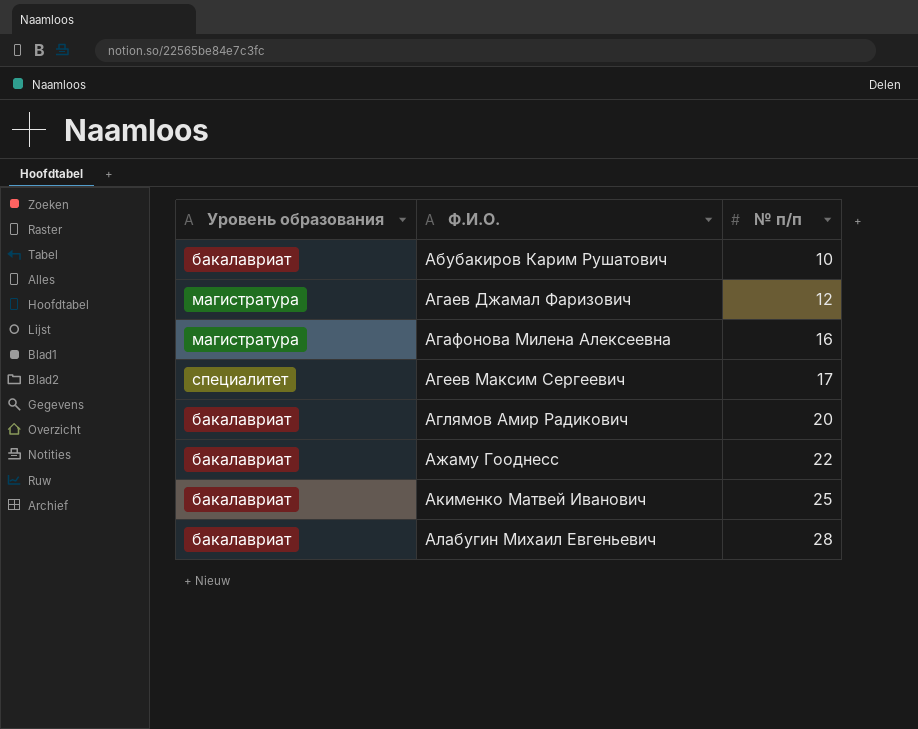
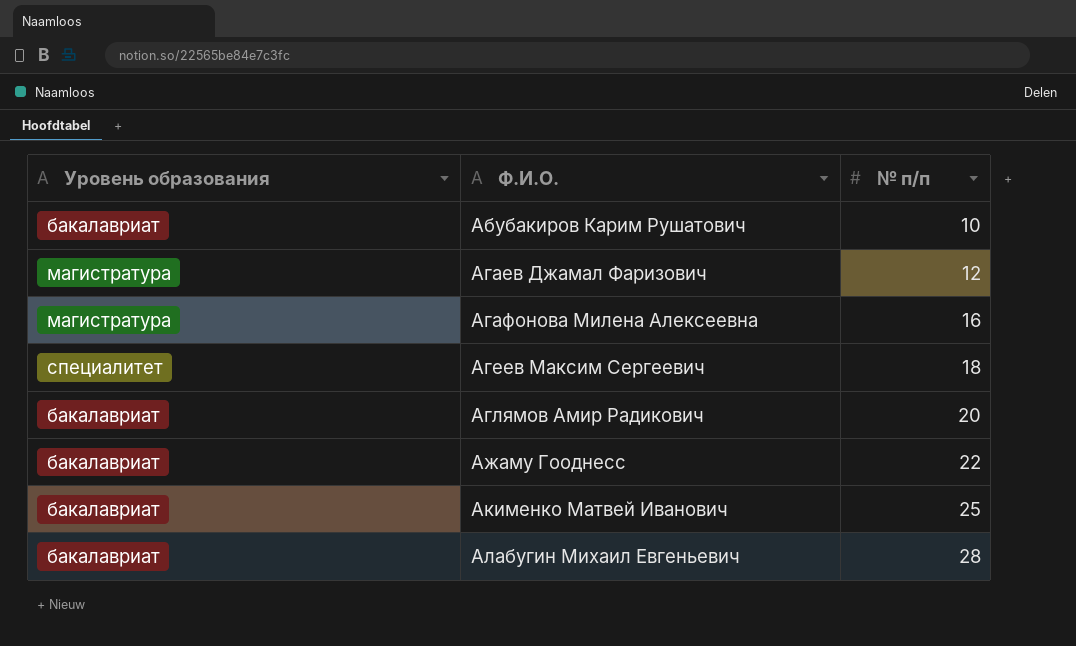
Агеев Максим Сергеевич | № п/п: 17 -> 18

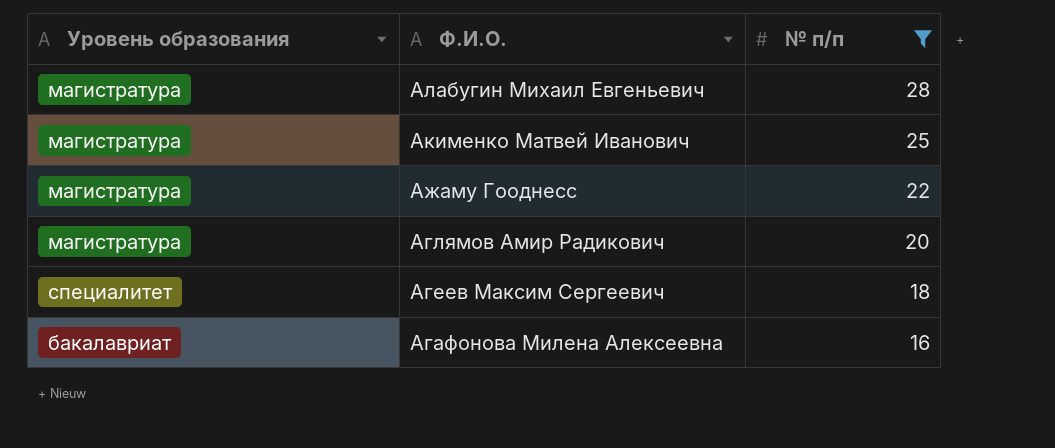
filter: none -> № п/п >= 16
row order: Ф.И.О. ascending -> Ф.И.О. descending
Алабугин Михаил Евгеньевич | Уровень образования: бакалавриат -> магистратура
Акименко Матвей Иванович | Уровень образования: бакалавриат -> магистратура
Ажаму Гооднесс | Уровень образования: бакалавриат -> магистратура
Аглямов Амир Радикович | Уровень образования: бакалавриат -> магистратура
Агафонова Милена Алексеевна | Уровень образования: магистратура -> бакалавриат

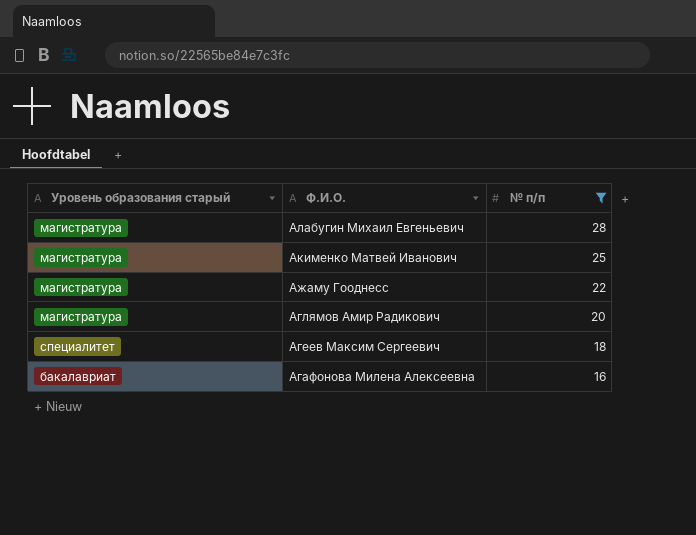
column name: Уровень образования -> Уровень образования старый

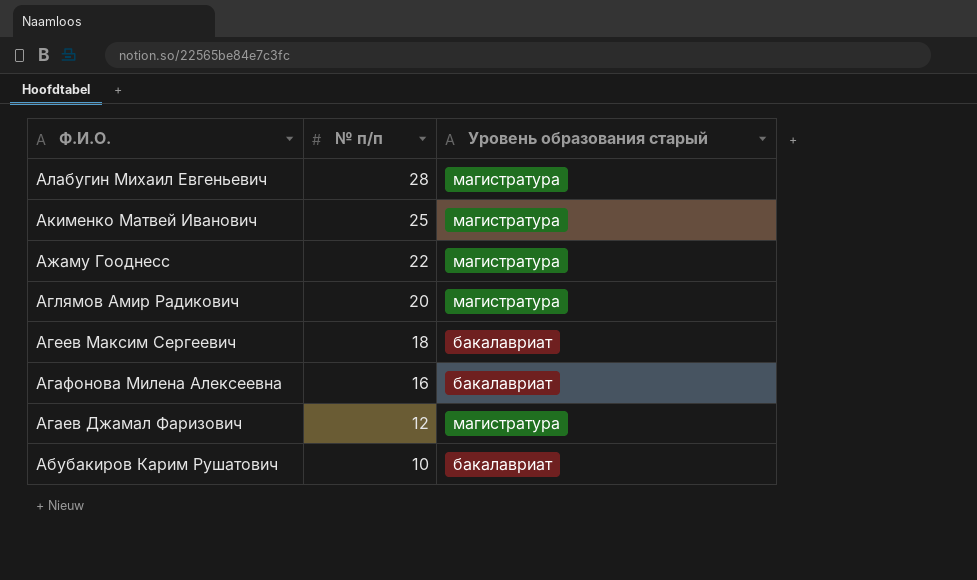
filter: № п/п >= 16 -> none
column Уровень образования старый | position: 1 -> 3
Агеев Максим Сергеевич | Уровень образования старый: специалитет -> бакалавриат

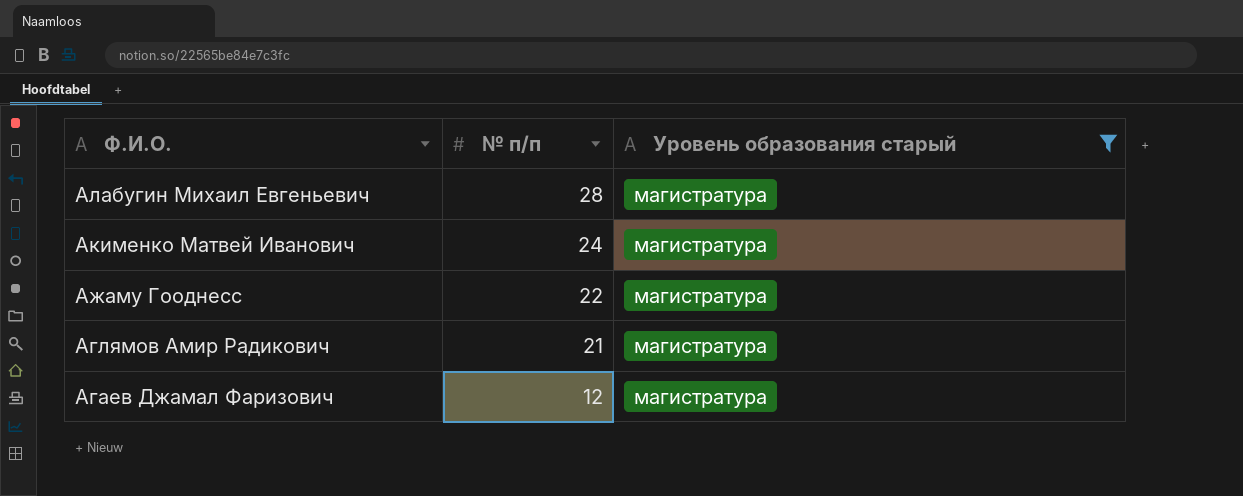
filter: none -> Уровень образования старый = магистратура
Акименко Матвей Иванович | № п/п: 25 -> 24
Аглямов Амир Радикович | № п/п: 20 -> 21

